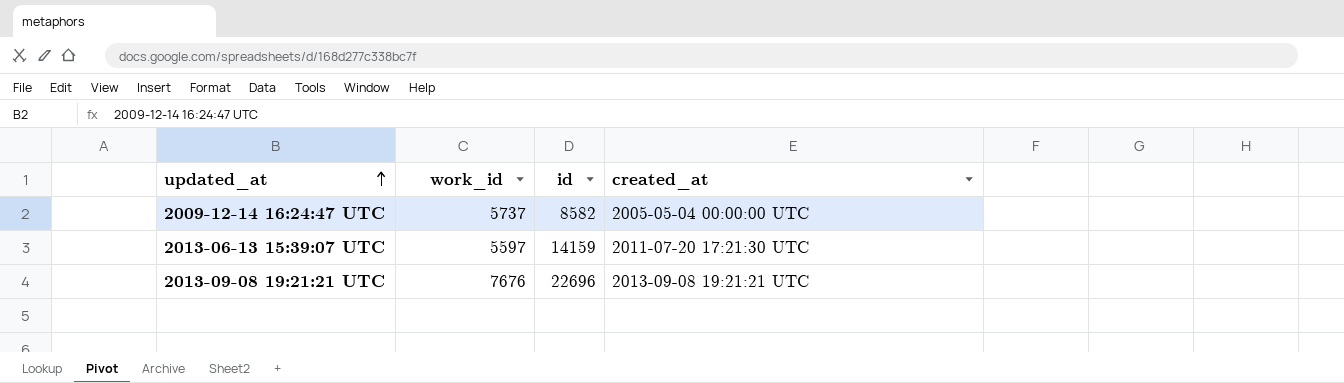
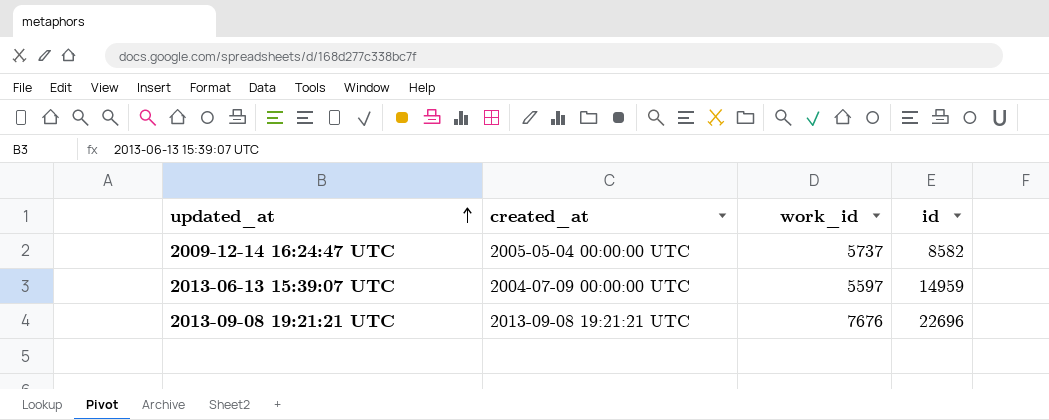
column created_at | position: 4 -> 2
2013-06-13 15:39:07 UTC | created_at: 2011-07-20 17:21:30 UTC -> 2004-07-09 00:00:00 UTC
2013-06-13 15:39:07 UTC | id: 14159 -> 14959

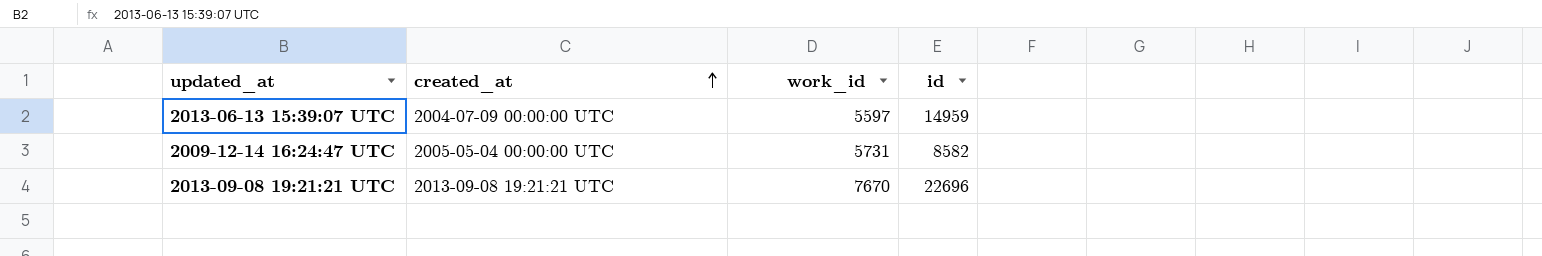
row order: updated_at ascending -> created_at ascending
2009-12-14 16:24:47 UTC | work_id: 5737 -> 5731
2013-09-08 19:21:21 UTC | work_id: 7676 -> 7670

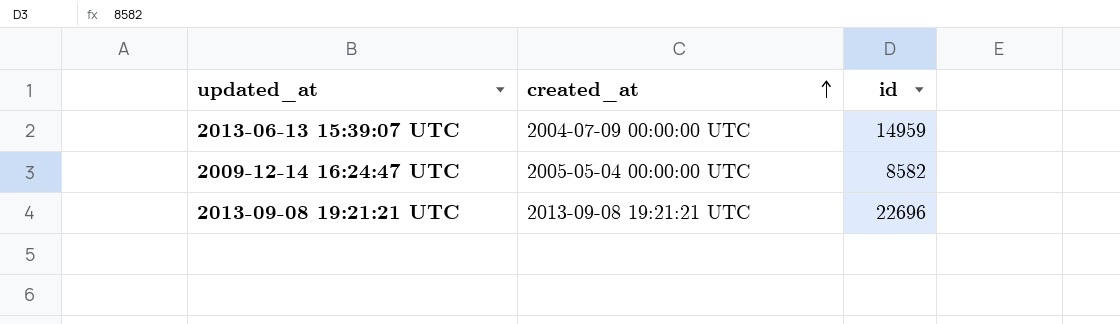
column work_id | position: 3 -> none

